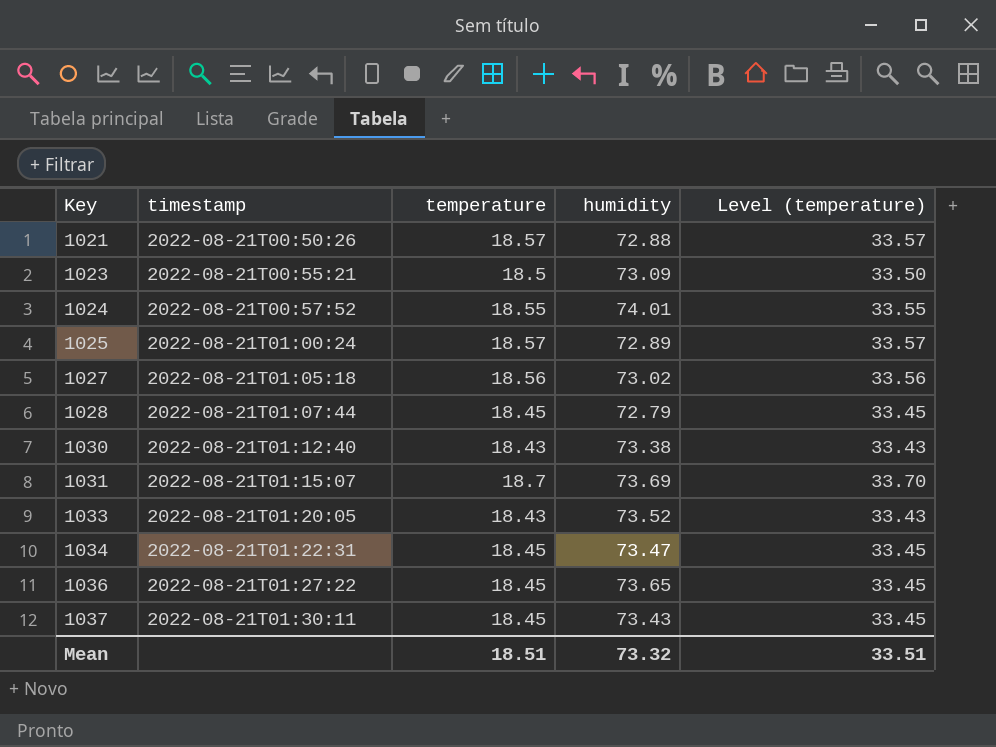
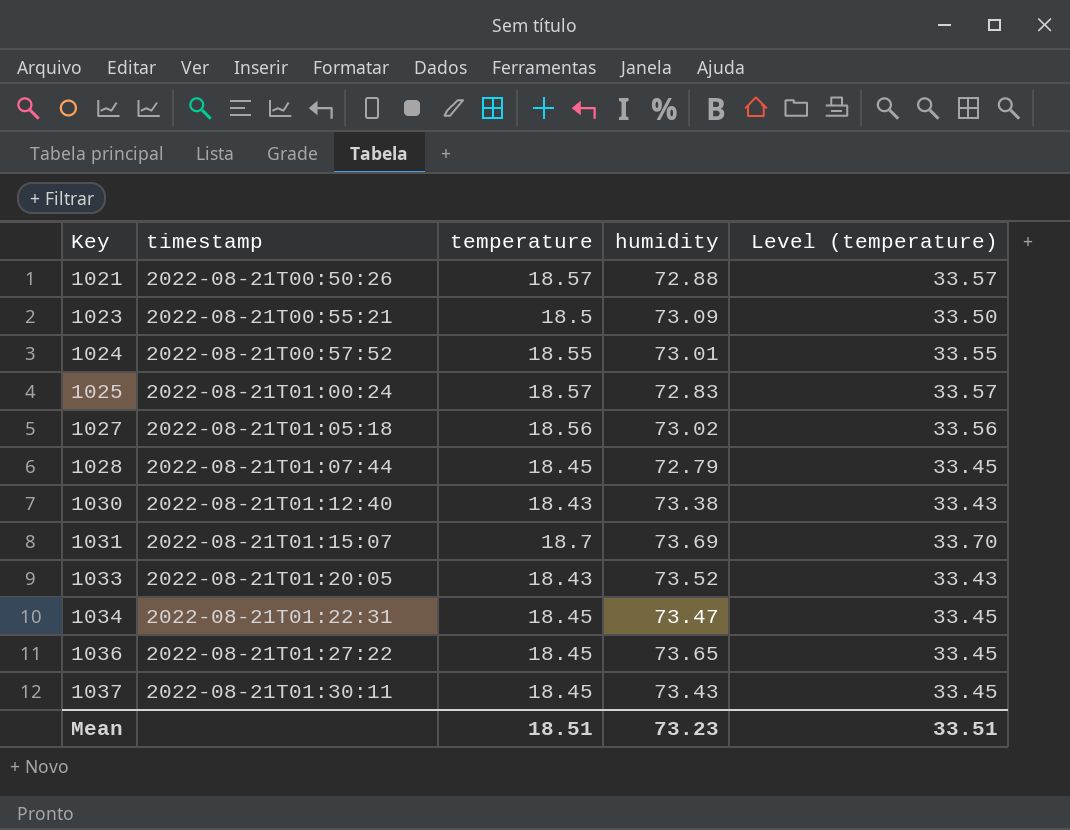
1024 | humidity: 74.01 -> 73.01
1025 | humidity: 72.89 -> 72.83
Mean | humidity: 73.32 -> 73.23

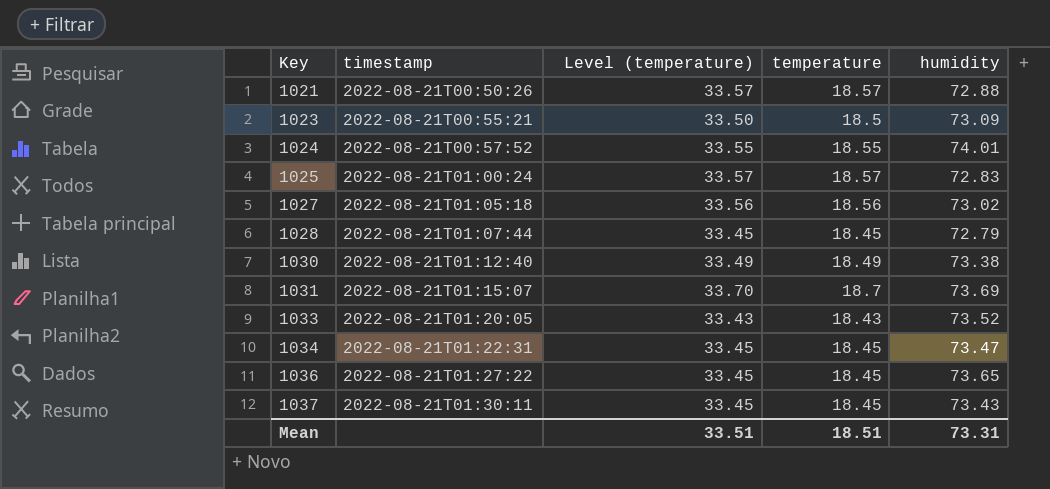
column Level (temperature) | position: 5 -> 3
1024 | humidity: 73.01 -> 74.01
1030 | Level (temperature): 33.43 -> 33.49
1030 | temperature: 18.43 -> 18.49
Mean | humidity: 73.23 -> 73.31

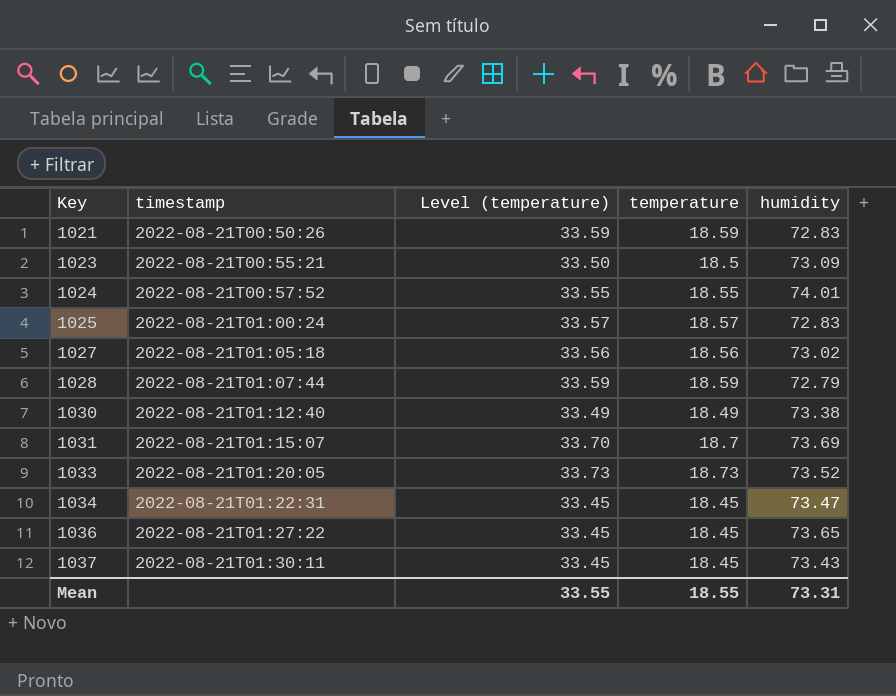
1021 | Level (temperature): 33.57 -> 33.59
1021 | temperature: 18.57 -> 18.59
1021 | humidity: 72.88 -> 72.83
1028 | Level (temperature): 33.45 -> 33.59
1028 | temperature: 18.45 -> 18.59
1033 | Level (temperature): 33.43 -> 33.73
1033 | temperature: 18.43 -> 18.73
Mean | Level (temperature): 33.51 -> 33.55
Mean | temperature: 18.51 -> 18.55

